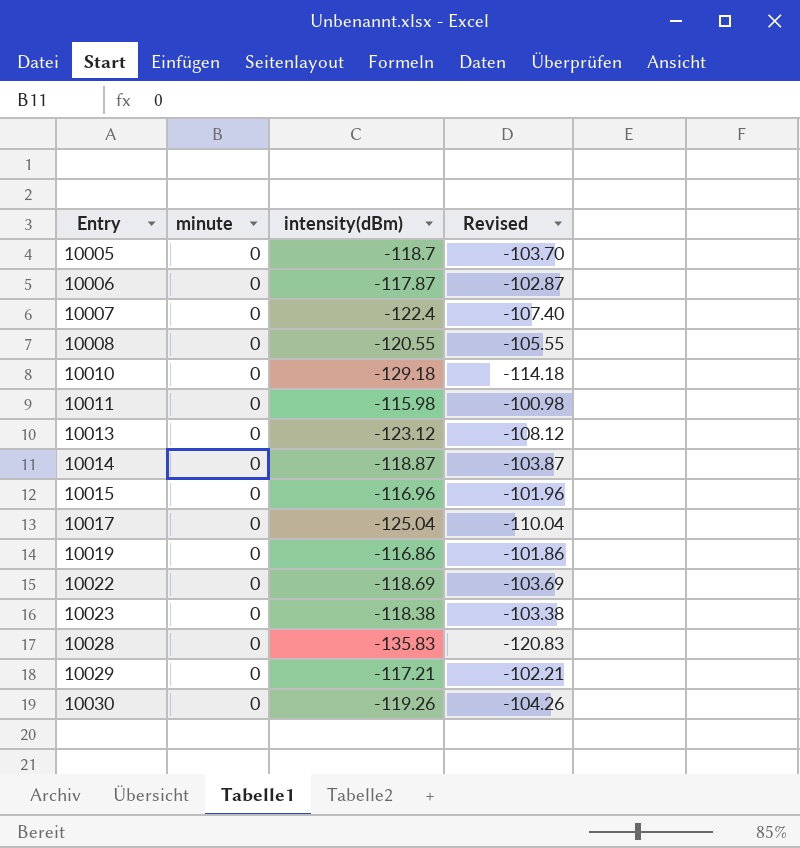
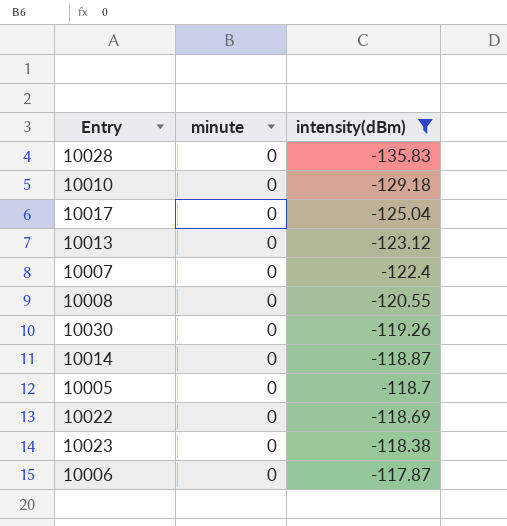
filter: none -> intensity(dBm) <= -117.87
row order: Entry ascending -> intensity(dBm) ascending
column Revised | formula: [intensity(dBm)] + 15 -> none

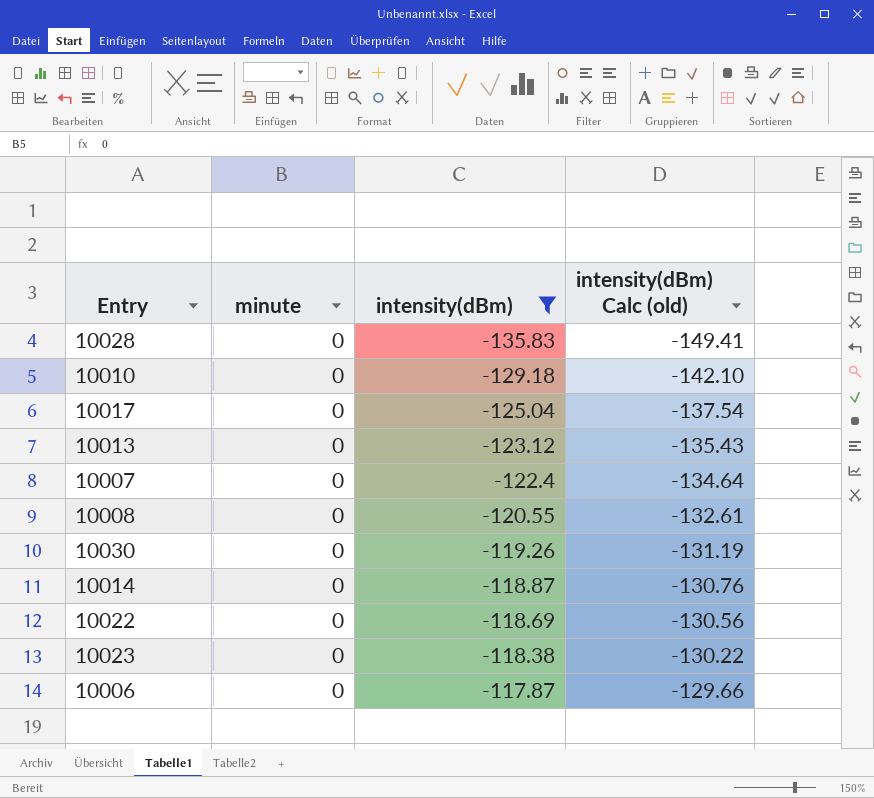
column intensity(dBm) Calc (old) | formula: none -> [intensity(dBm)] * 1.1
row 10005: 0 | -118.7 -> none

